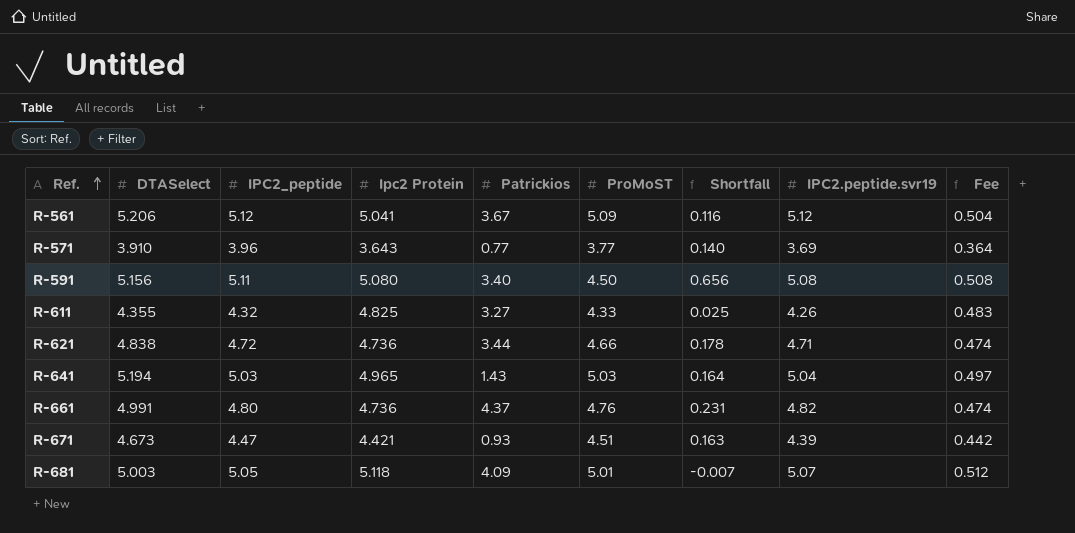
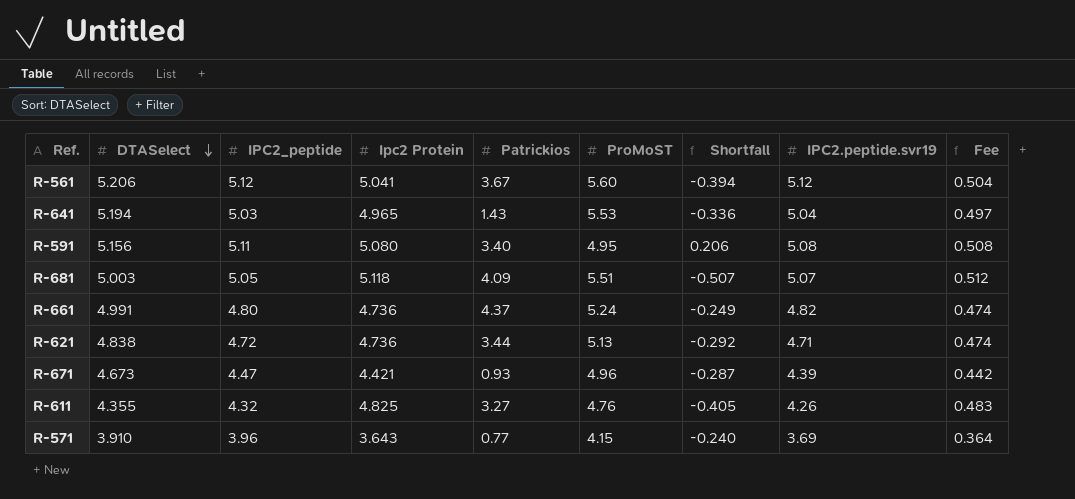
row order: Ref. ascending -> DTASelect descending
R-561 | ProMoST: 5.09 -> 5.60
R-561 | Shortfall: 0.116 -> -0.394
R-641 | ProMoST: 5.03 -> 5.53
R-641 | Shortfall: 0.164 -> -0.336
R-591 | ProMoST: 4.50 -> 4.95
R-591 | Shortfall: 0.656 -> 0.206
R-681 | ProMoST: 5.01 -> 5.51
R-681 | Shortfall: -0.007 -> -0.507
R-661 | ProMoST: 4.76 -> 5.24
R-661 | Shortfall: 0.231 -> -0.249
R-621 | ProMoST: 4.66 -> 5.13
R-621 | Shortfall: 0.178 -> -0.292
R-671 | ProMoST: 4.51 -> 4.96
R-671 | Shortfall: 0.163 -> -0.287
R-611 | ProMoST: 4.33 -> 4.76
R-611 | Shortfall: 0.025 -> -0.405
R-571 | ProMoST: 3.77 -> 4.15
R-571 | Shortfall: 0.140 -> -0.240

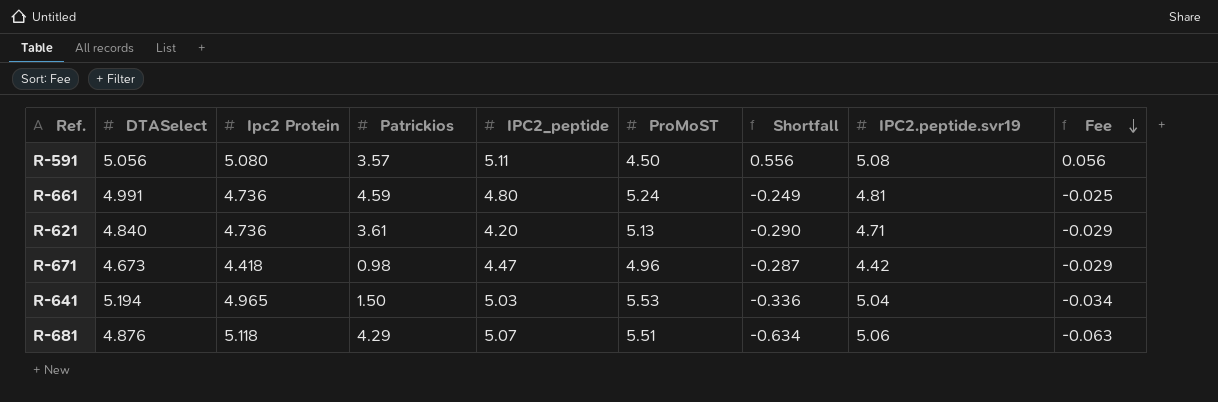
row order: DTASelect descending -> Fee descending
column IPC2_peptide | position: 3 -> 5
column Fee | formula: [Ipc2 Protein] * 0.1 -> [Shortfall] * 0.1
row R-561: 5.206 | 5.12 | 5.041 | 3.67 | 5.60 | -0.394 | 5.12 | 0.504 -> none
row R-611: 4.355 | 4.32 | 4.825 | 3.27 | 4.76 | -0.405 | 4.26 | 0.483 -> none
row R-571: 3.910 | 3.96 | 3.643 | 0.77 | 4.15 | -0.240 | 3.69 | 0.364 -> none
R-591 | DTASelect: 5.156 -> 5.056
R-591 | Patrickios: 3.40 -> 3.57
R-591 | ProMoST: 4.95 -> 4.50
R-591 | Shortfall: 0.206 -> 0.556
R-661 | Patrickios: 4.37 -> 4.59
R-661 | IPC2.peptide.svr19: 4.82 -> 4.81
R-621 | DTASelect: 4.838 -> 4.840
R-621 | Patrickios: 3.44 -> 3.61
R-621 | IPC2_peptide: 4.72 -> 4.20
R-621 | Shortfall: -0.292 -> -0.290
R-671 | Ipc2 Protein: 4.421 -> 4.418
R-671 | Patrickios: 0.93 -> 0.98
R-671 | IPC2.peptide.svr19: 4.39 -> 4.42
R-641 | Patrickios: 1.43 -> 1.50
R-681 | DTASelect: 5.003 -> 4.876
R-681 | Patrickios: 4.09 -> 4.29
R-681 | IPC2_peptide: 5.05 -> 5.07
R-681 | Shortfall: -0.507 -> -0.634
R-681 | IPC2.peptide.svr19: 5.07 -> 5.06

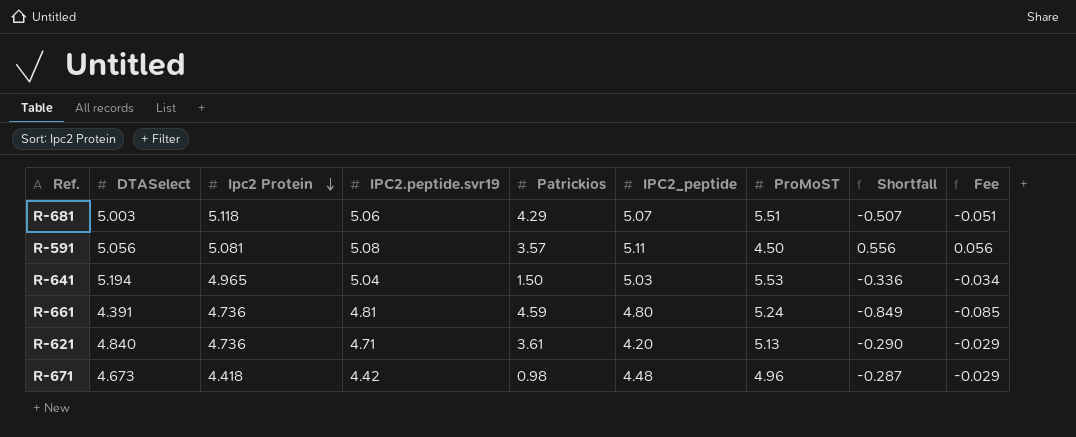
row order: Fee descending -> Ipc2 Protein descending
column IPC2.peptide.svr19 | position: 8 -> 4
R-681 | DTASelect: 4.876 -> 5.003
R-681 | Shortfall: -0.634 -> -0.507
R-681 | Fee: -0.063 -> -0.051
R-591 | Ipc2 Protein: 5.080 -> 5.081
R-661 | DTASelect: 4.991 -> 4.391
R-661 | Shortfall: -0.249 -> -0.849
R-661 | Fee: -0.025 -> -0.085
R-671 | IPC2_peptide: 4.47 -> 4.48

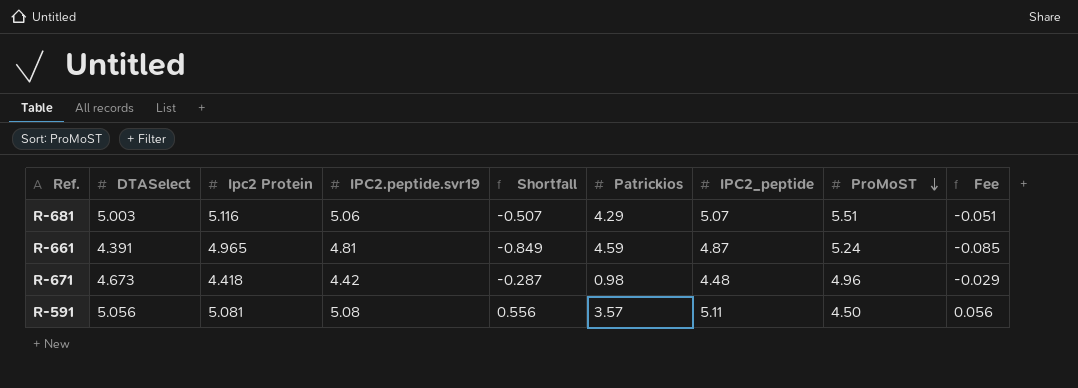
row order: Ipc2 Protein descending -> ProMoST descending
column Shortfall | position: 8 -> 5
row R-641: 5.194 | 4.965 | 5.04 | 1.50 | 5.03 | 5.53 | -0.336 | -0.034 -> none
row R-621: 4.840 | 4.736 | 4.71 | 3.61 | 4.20 | 5.13 | -0.290 | -0.029 -> none
R-681 | Ipc2 Protein: 5.118 -> 5.116
R-661 | Ipc2 Protein: 4.736 -> 4.965
R-661 | IPC2_peptide: 4.80 -> 4.87

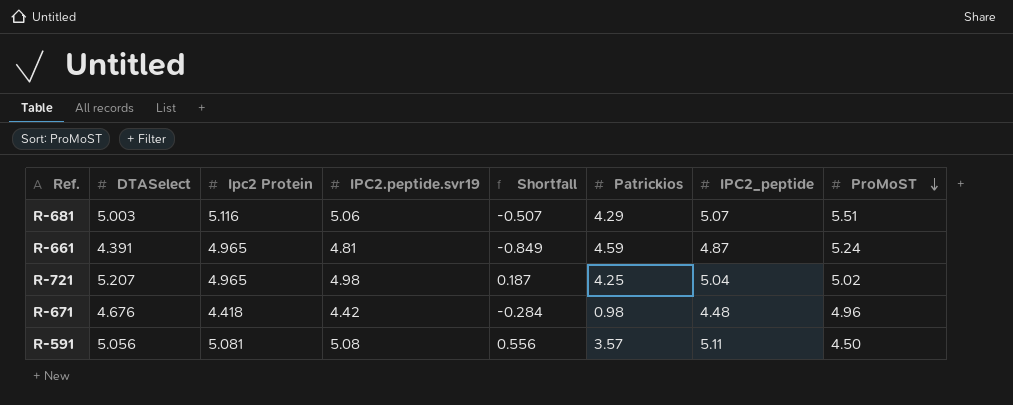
column Fee | formula: [Shortfall] * 0.1 -> none
row R-721: none -> 5.207 | 4.965 | 4.98 | 0.187 | 4.25 | 5.04 | 5.02
R-671 | DTASelect: 4.673 -> 4.676
R-671 | Shortfall: -0.287 -> -0.284

